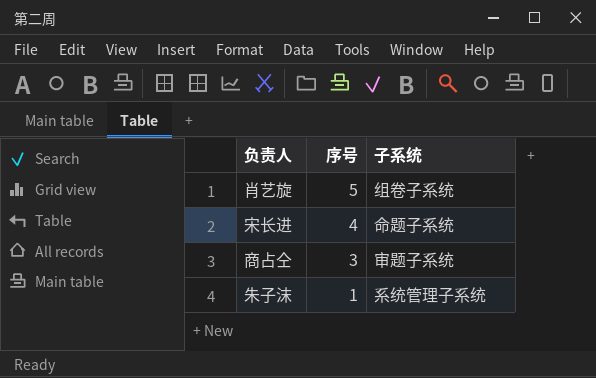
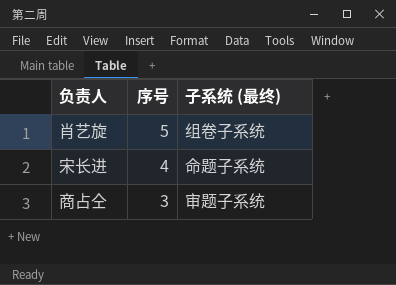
column name: 子系统 -> 子系统 (最终)
row 朱子沫: 1 | 系统管理子系统 -> none

